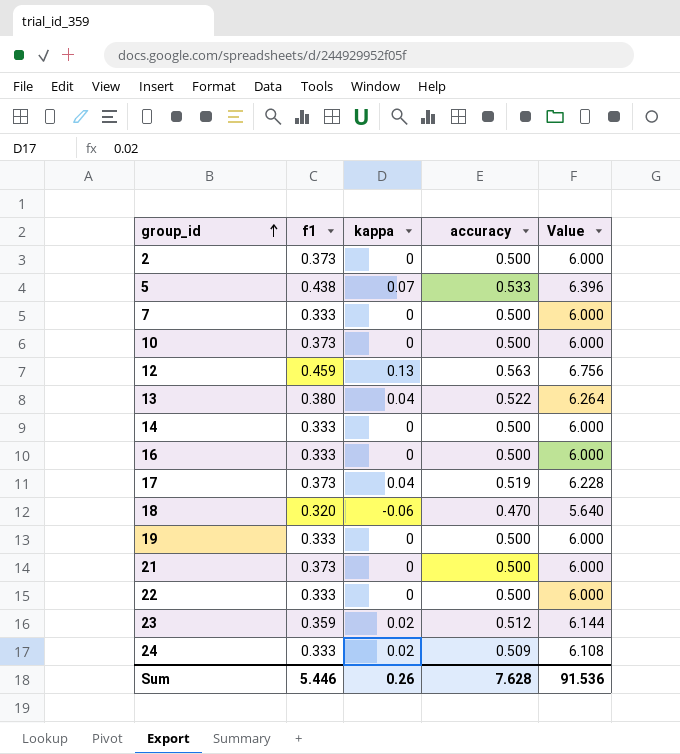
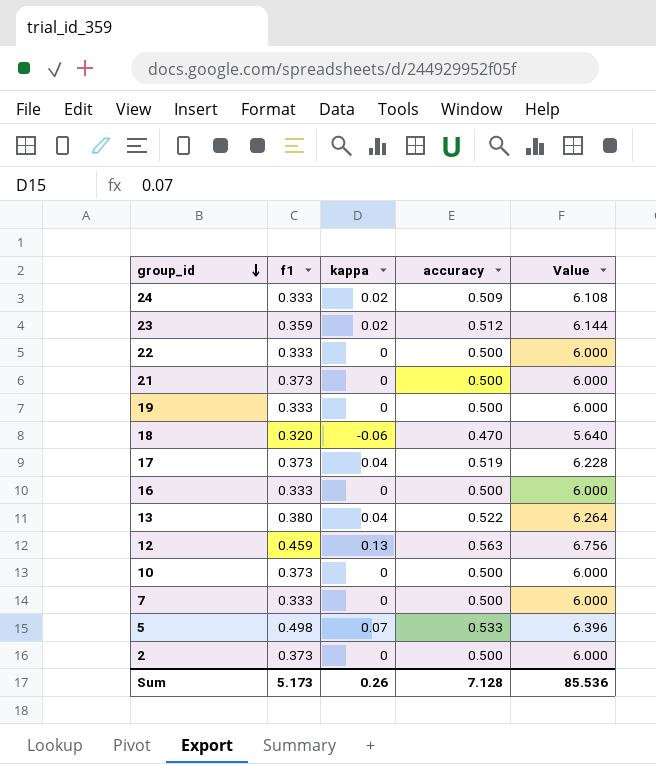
row order: group_id ascending -> group_id descending
row 14: 0.333 | 0 | 0.500 | 6.000 -> none
5 | f1: 0.438 -> 0.498
Sum | f1: 5.446 -> 5.173
Sum | accuracy: 7.628 -> 7.128
Sum | Value: 91.536 -> 85.536

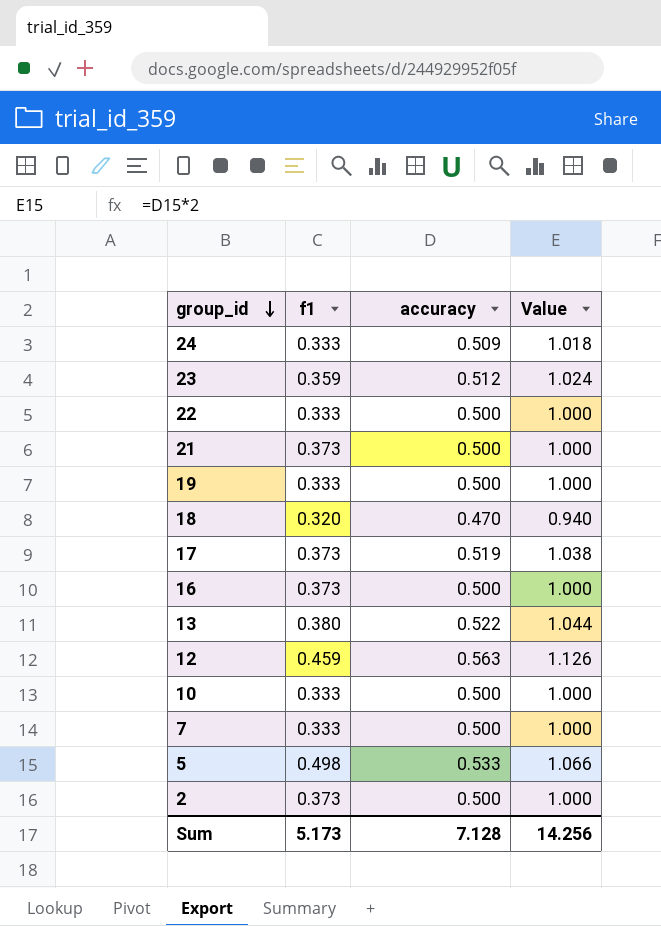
column kappa | position: 3 -> none
column Value | formula: [accuracy] * 12 -> [accuracy] * 2
16 | f1: 0.333 -> 0.373
10 | f1: 0.373 -> 0.333
Sum | Value: 85.536 -> 14.256

